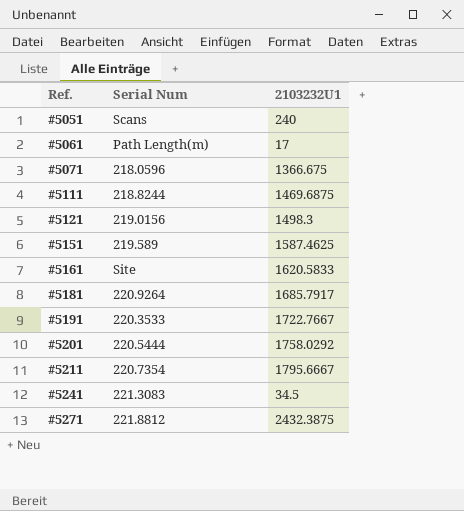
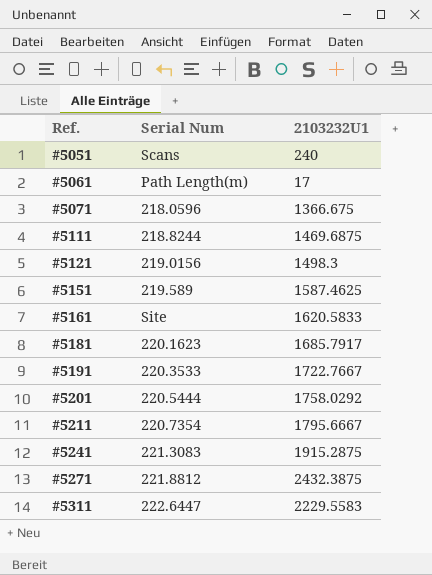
#5181 | Serial Num: 220.9264 -> 220.1623
#5241 | 2103232U1: 34.5 -> 1915.2875
row #5311: none -> 222.6447 | 2229.5583

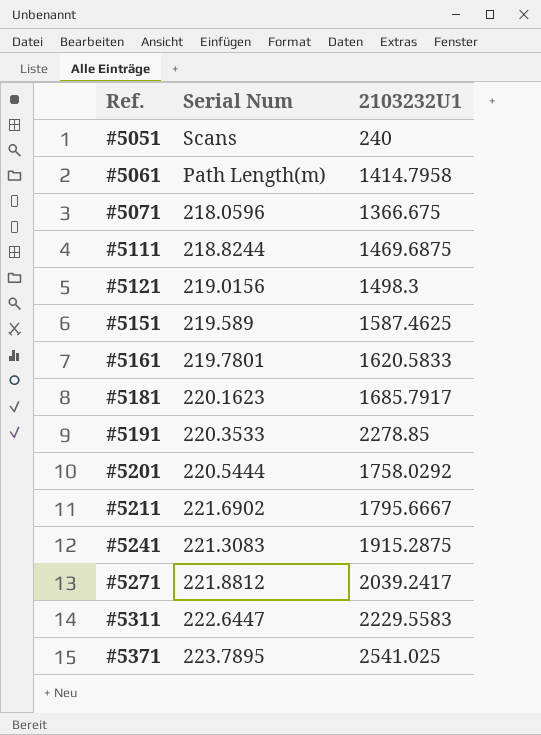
#5061 | 2103232U1: 17 -> 1414.7958
#5161 | Serial Num: Site -> 219.7801
#5191 | 2103232U1: 1722.7667 -> 2278.85
#5211 | Serial Num: 220.7354 -> 221.6902
#5271 | 2103232U1: 2432.3875 -> 2039.2417
row #5371: none -> 223.7895 | 2541.025

